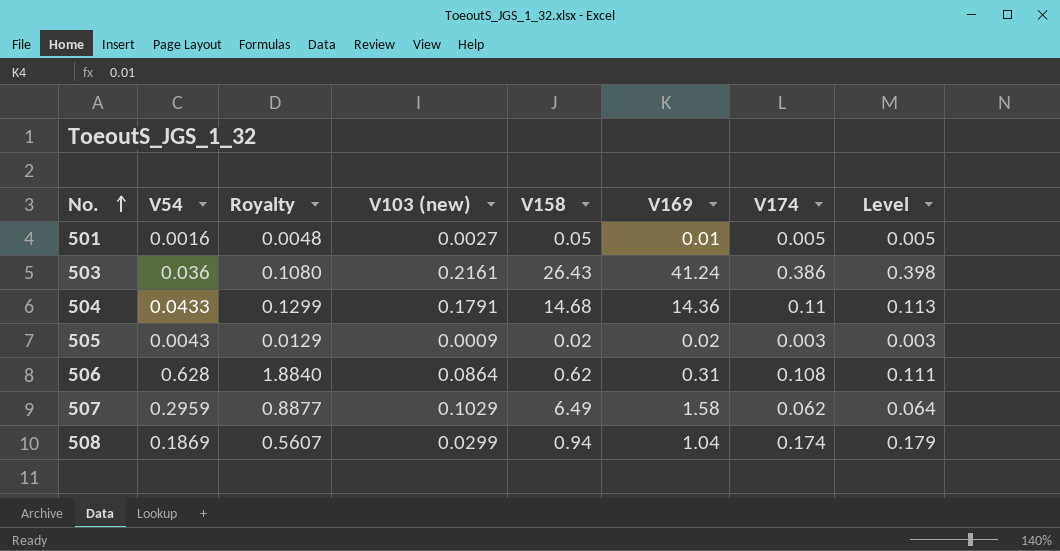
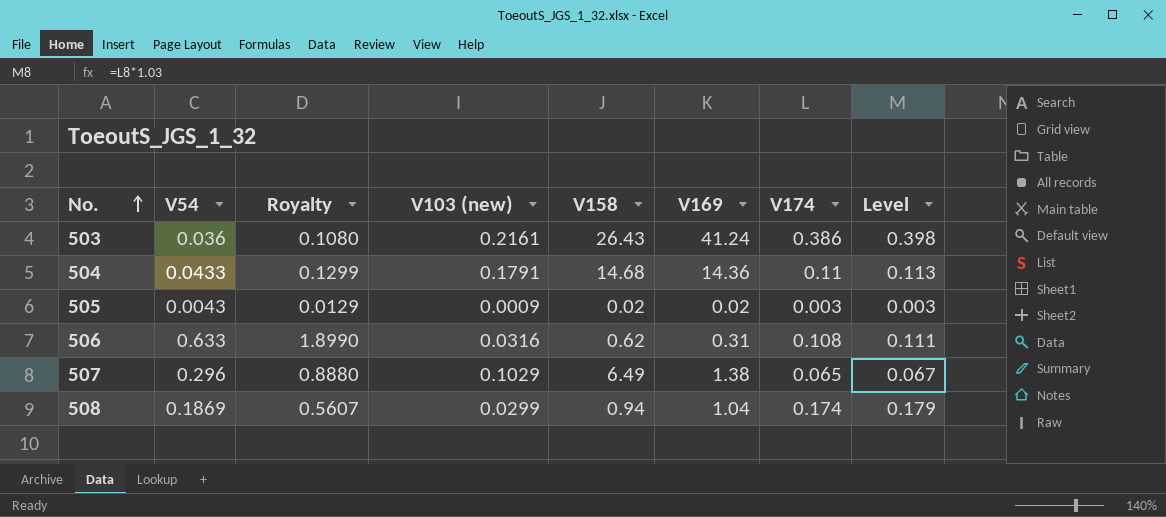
row 501: 0.0016 | 0.0048 | 0.0027 | 0.05 | 0.01 | 0.005 | 0.005 -> none
506 | V54: 0.628 -> 0.633
506 | Royalty: 1.8840 -> 1.8990
506 | V103 (new): 0.0864 -> 0.0316
507 | V54: 0.2959 -> 0.296
507 | Royalty: 0.8877 -> 0.8880
507 | V169: 1.58 -> 1.38
507 | V174: 0.062 -> 0.065
507 | Level: 0.064 -> 0.067

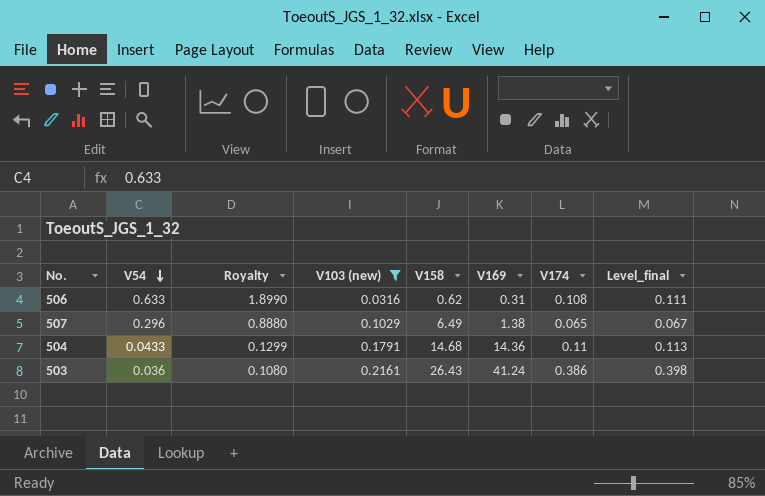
filter: none -> V103 (new) >= 0.0316
row order: No. ascending -> V54 descending
column name: Level -> Level_final

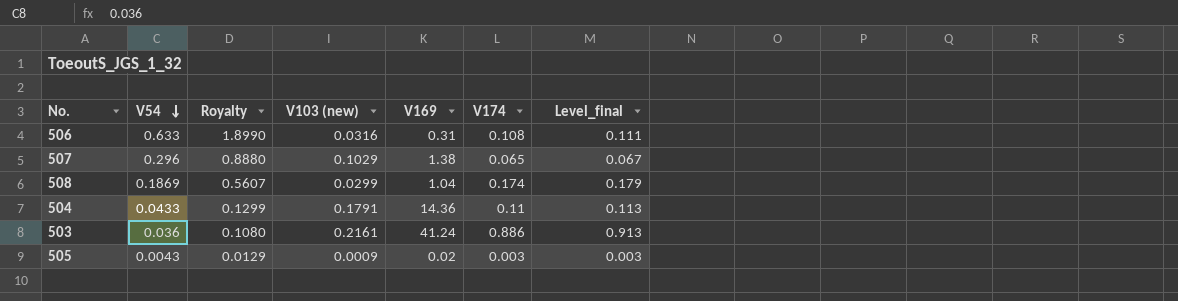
filter: V103 (new) >= 0.0316 -> none
column V158 | position: 5 -> none
503 | V174: 0.386 -> 0.886
503 | Level_final: 0.398 -> 0.913

